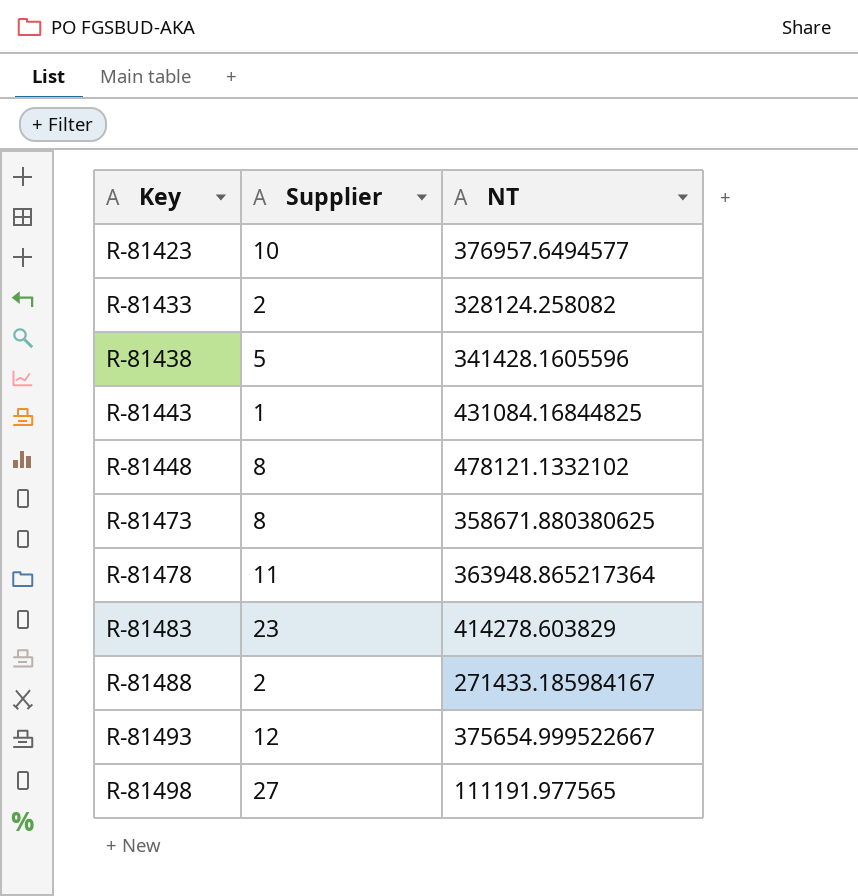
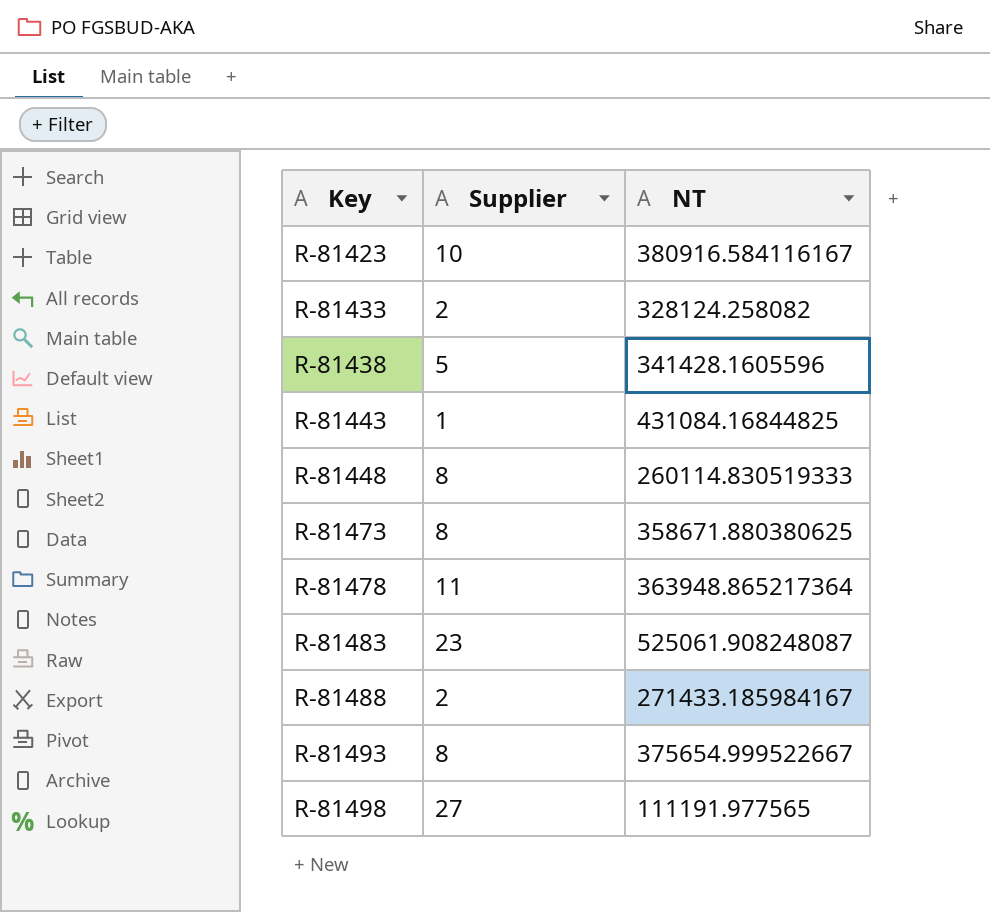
R-81423 | NT: 376957.6494577 -> 380916.584116167
R-81448 | NT: 478121.1332102 -> 260114.830519333
R-81483 | NT: 414278.603829 -> 525061.908248087
R-81493 | Supplier: 12 -> 8

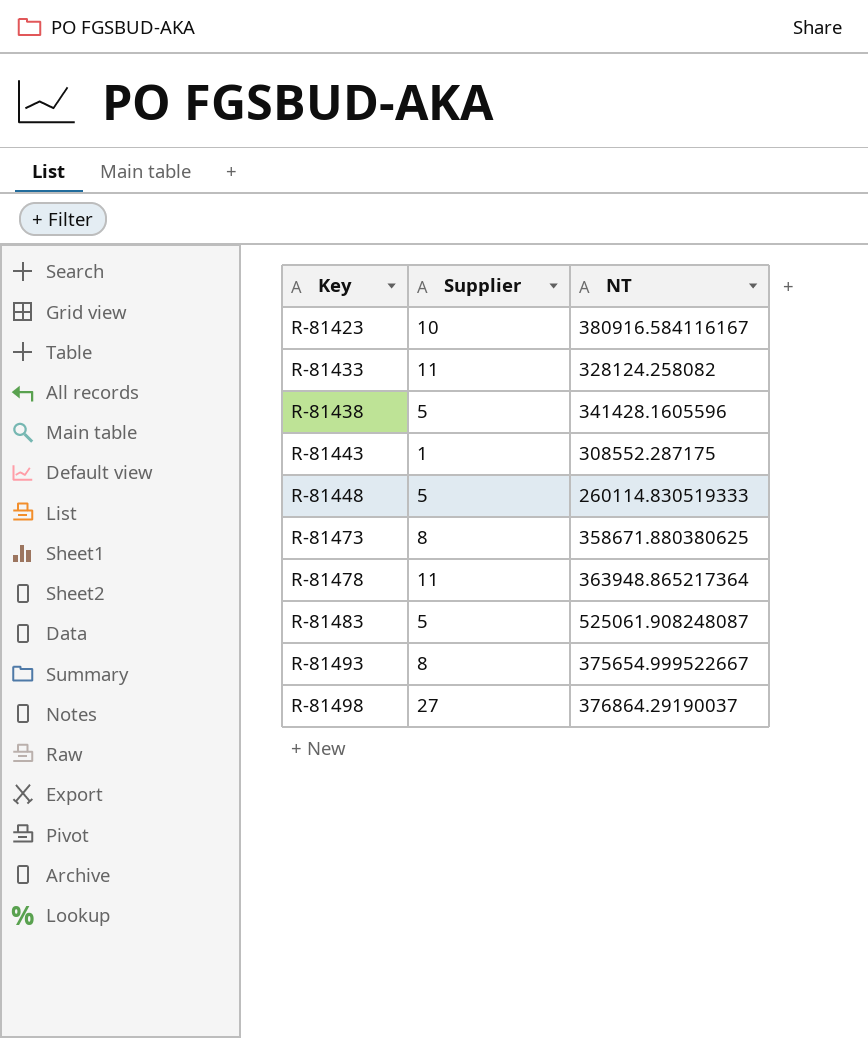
row R-81488: 2 | 271433.185984167 -> none
R-81433 | Supplier: 2 -> 11
R-81443 | NT: 431084.16844825 -> 308552.287175
R-81448 | Supplier: 8 -> 5
R-81483 | Supplier: 23 -> 5
R-81498 | NT: 111191.977565 -> 376864.29190037

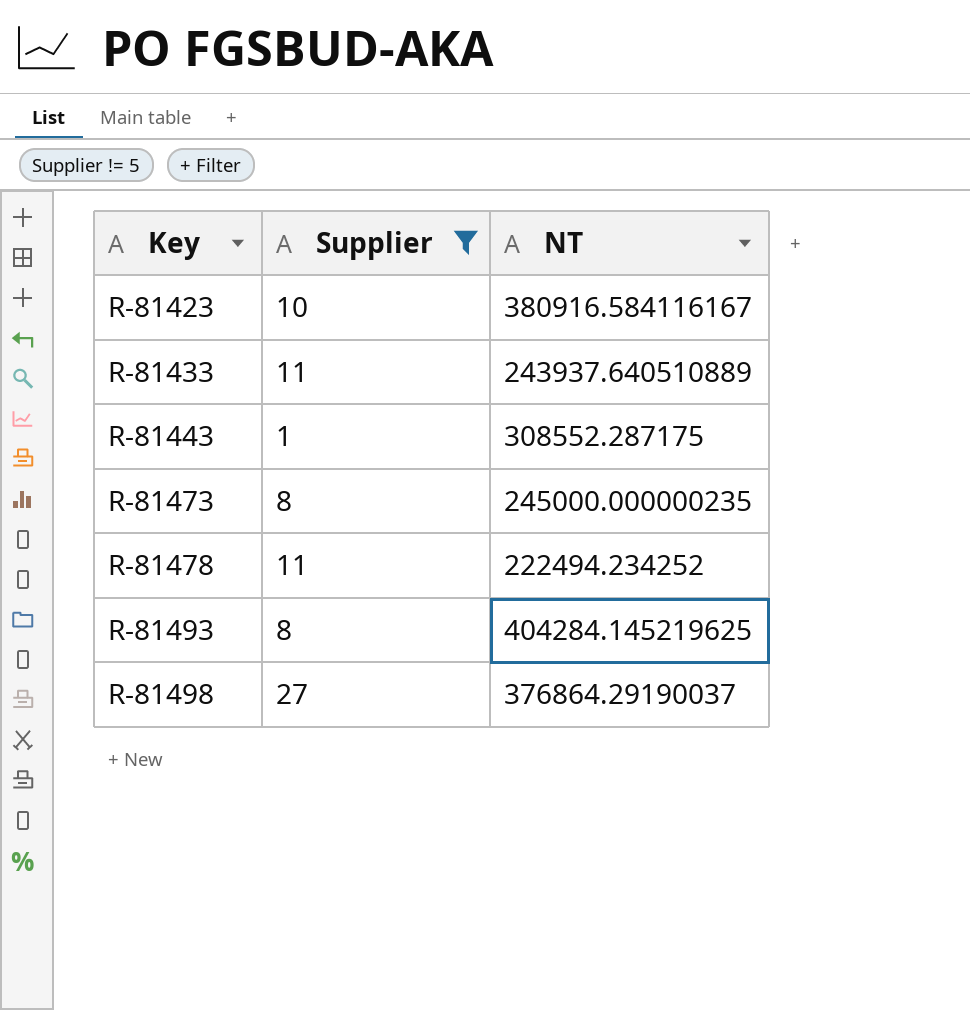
filter: none -> Supplier != 5
R-81433 | NT: 328124.258082 -> 243937.640510889
R-81473 | NT: 358671.880380625 -> 245000.000000235
R-81478 | NT: 363948.865217364 -> 222494.234252
R-81493 | NT: 375654.999522667 -> 404284.145219625

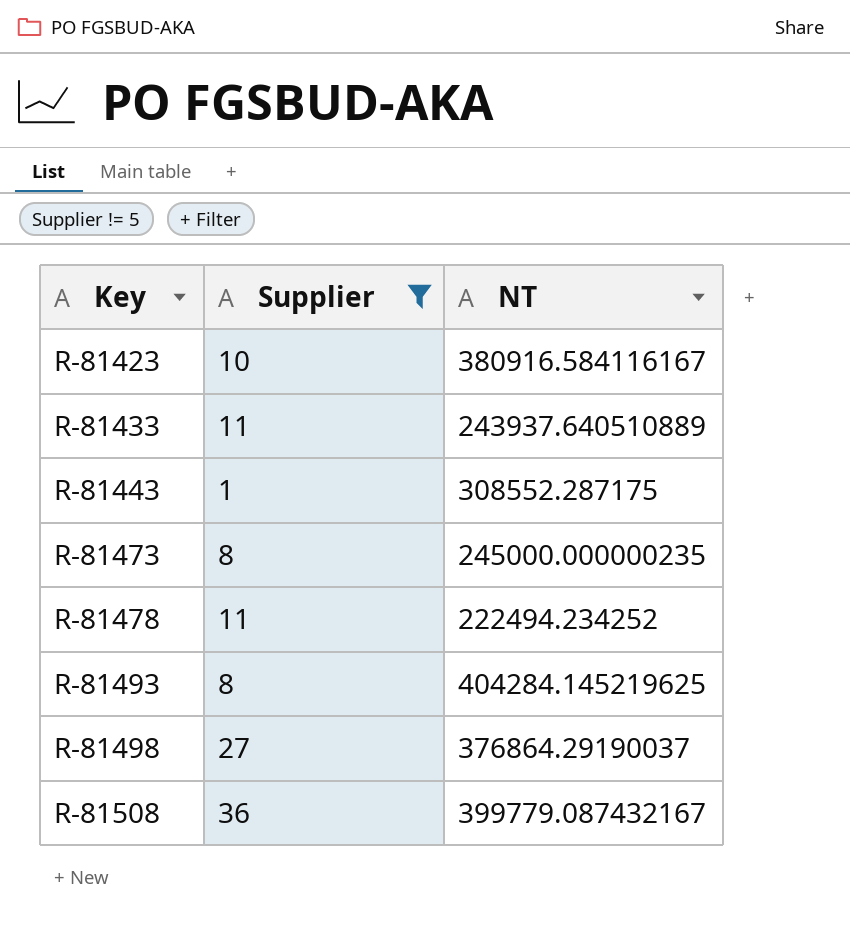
row R-81508: none -> 36 | 399779.087432167

